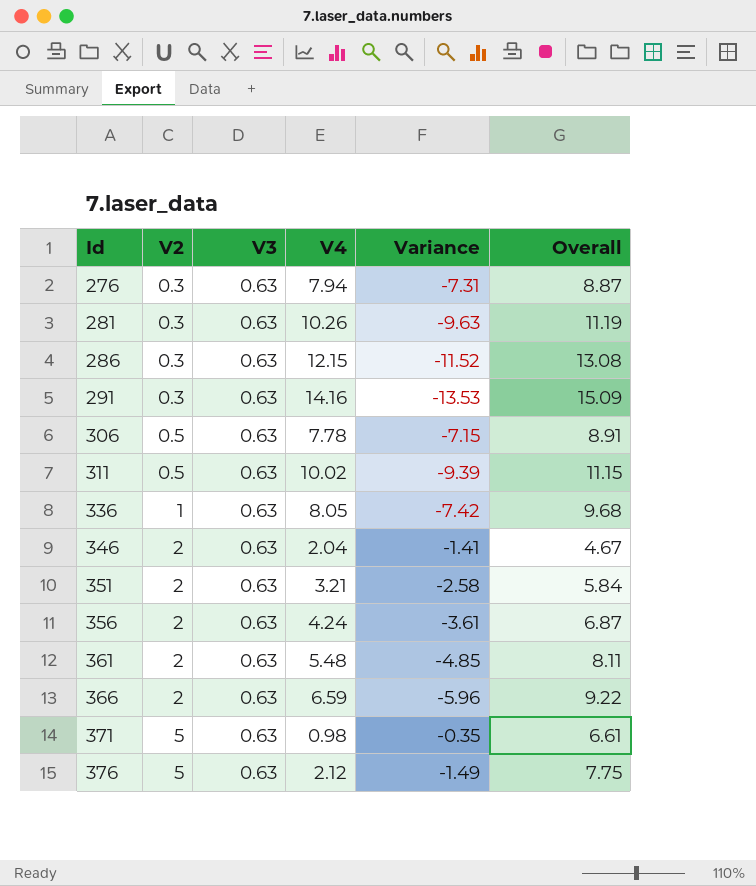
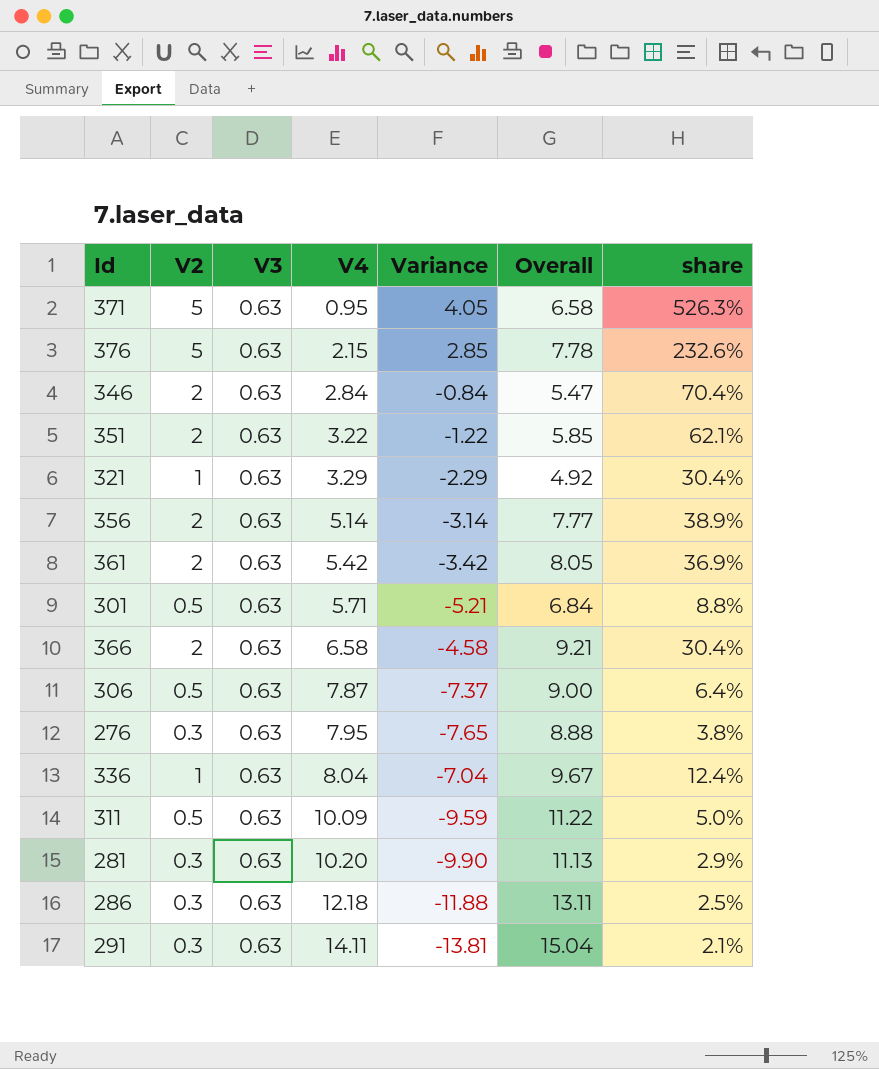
row order: Id ascending -> V4 ascending
column Variance | formula: [V3] - [V4] -> [V2] - [V4]
column share | formula: none -> [V2] / [V4]
371 | V4: 0.98 -> 0.95
371 | Overall: 6.61 -> 6.58
376 | V4: 2.12 -> 2.15
376 | Overall: 7.75 -> 7.78
346 | V4: 2.04 -> 2.84
346 | Overall: 4.67 -> 5.47
351 | V4: 3.21 -> 3.22
351 | Overall: 5.84 -> 5.85
row 321: none -> 1 | 0.63 | 3.29 | -2.29 | 4.92 | 30.4%
356 | V4: 4.24 -> 5.14
356 | Overall: 6.87 -> 7.77
361 | V4: 5.48 -> 5.42
361 | Overall: 8.11 -> 8.05
row 301: none -> 0.5 | 0.63 | 5.71 | -5.21 | 6.84 | 8.8%
366 | V4: 6.59 -> 6.58
366 | Overall: 9.22 -> 9.21
306 | V4: 7.78 -> 7.87
306 | Overall: 8.91 -> 9.00
276 | V4: 7.94 -> 7.95
276 | Overall: 8.87 -> 8.88
336 | V4: 8.05 -> 8.04
336 | Overall: 9.68 -> 9.67
311 | V4: 10.02 -> 10.09
311 | Overall: 11.15 -> 11.22
281 | V4: 10.26 -> 10.20
281 | Overall: 11.19 -> 11.13
286 | V4: 12.15 -> 12.18
286 | Overall: 13.08 -> 13.11
291 | V4: 14.16 -> 14.11
291 | Overall: 15.09 -> 15.04

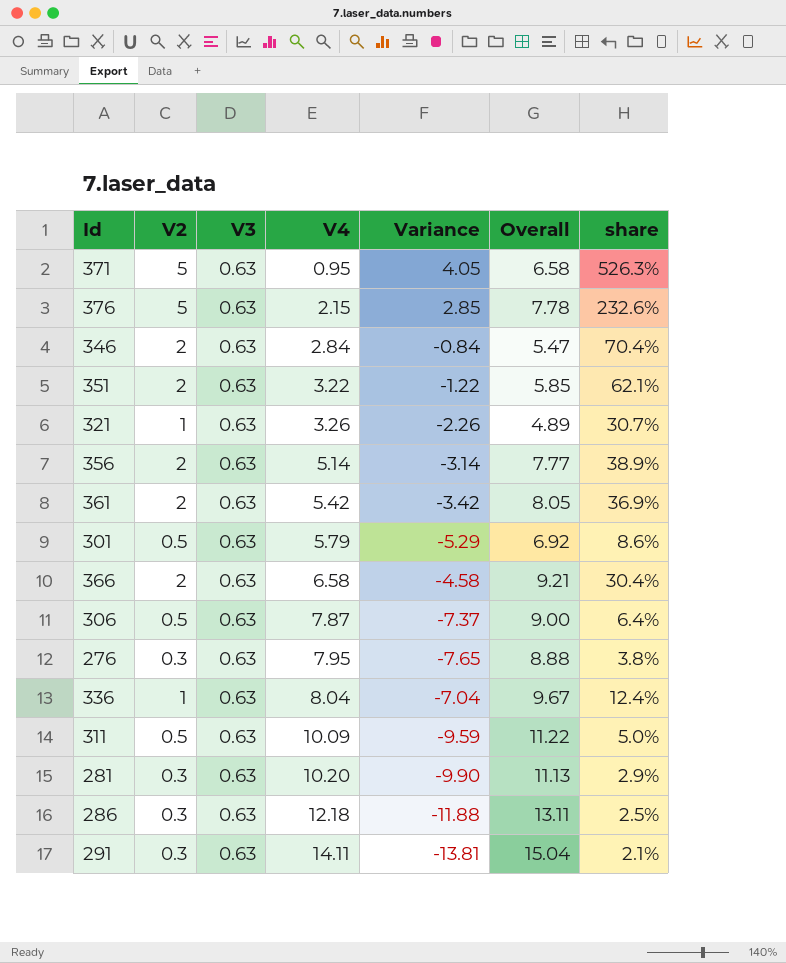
321 | V4: 3.29 -> 3.26
321 | Variance: -2.29 -> -2.26
321 | Overall: 4.92 -> 4.89
321 | share: 30.4% -> 30.7%
301 | V4: 5.71 -> 5.79
301 | Variance: -5.21 -> -5.29
301 | Overall: 6.84 -> 6.92
301 | share: 8.8% -> 8.6%

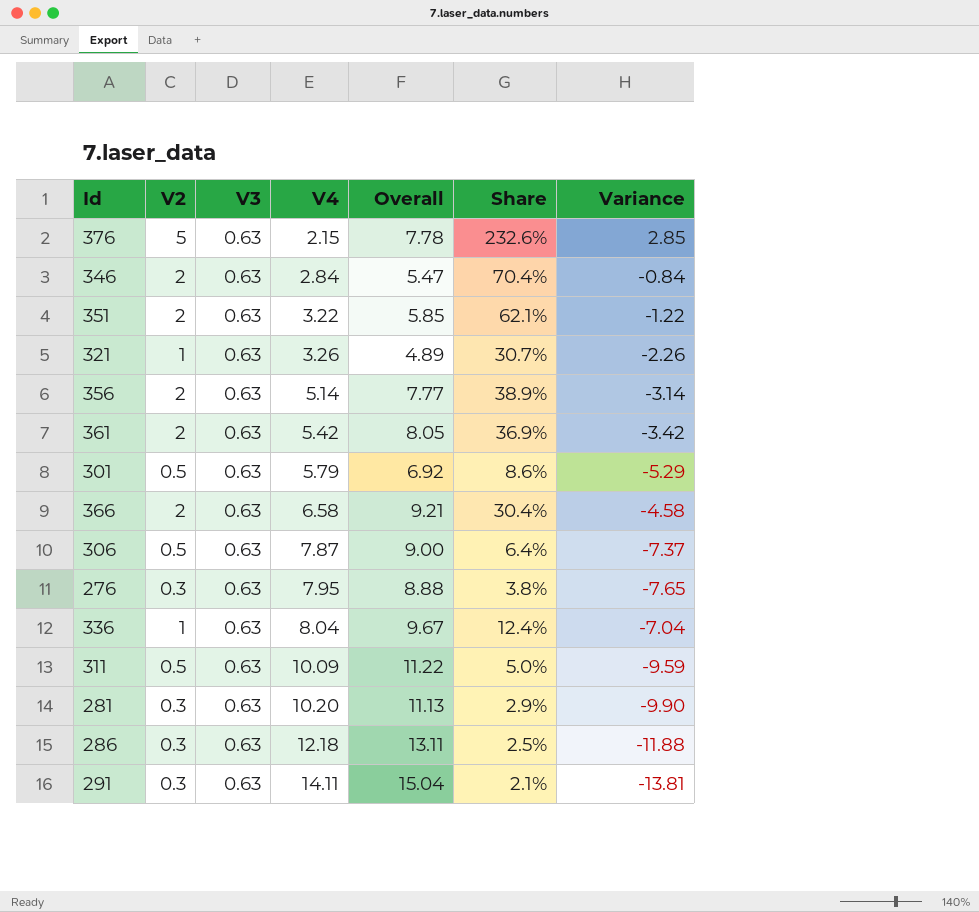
column name: share -> Share
column Variance | position: 5 -> 7
row 371: 5 | 0.63 | 0.95 | 4.05 | 6.58 | 526.3% -> none

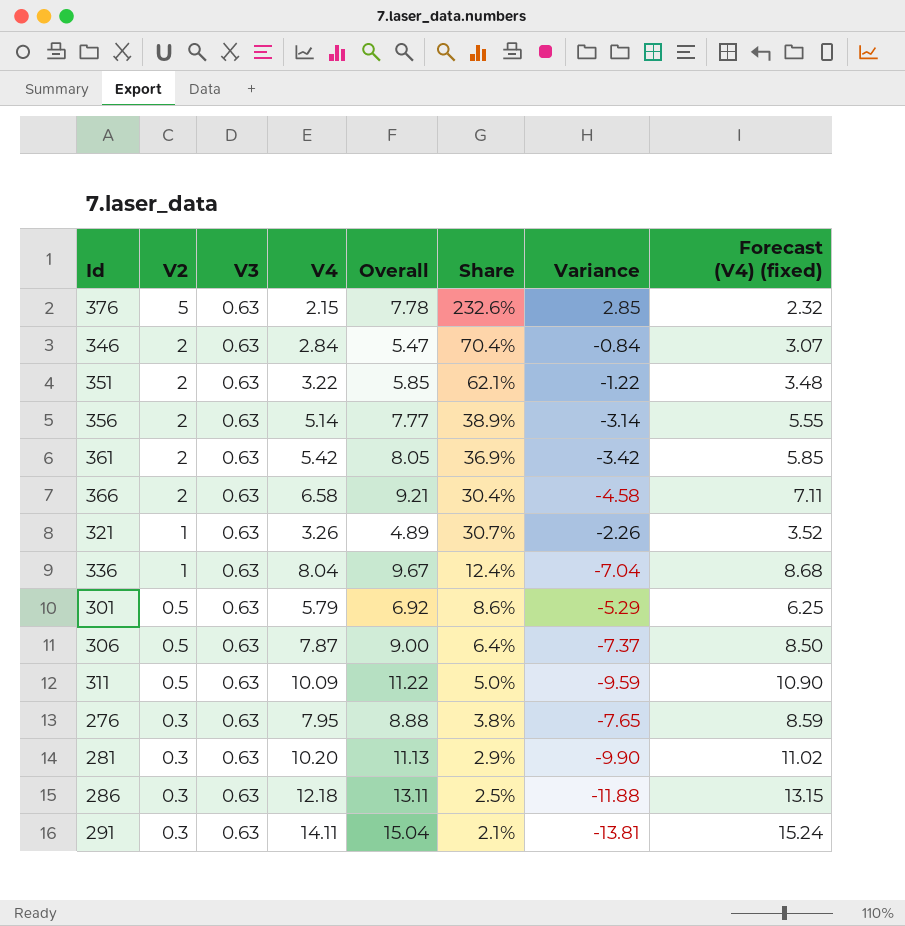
row order: V4 ascending -> V2 descending
column Forecast (V4) (fixed) | formula: none -> [V4] * 1.08

